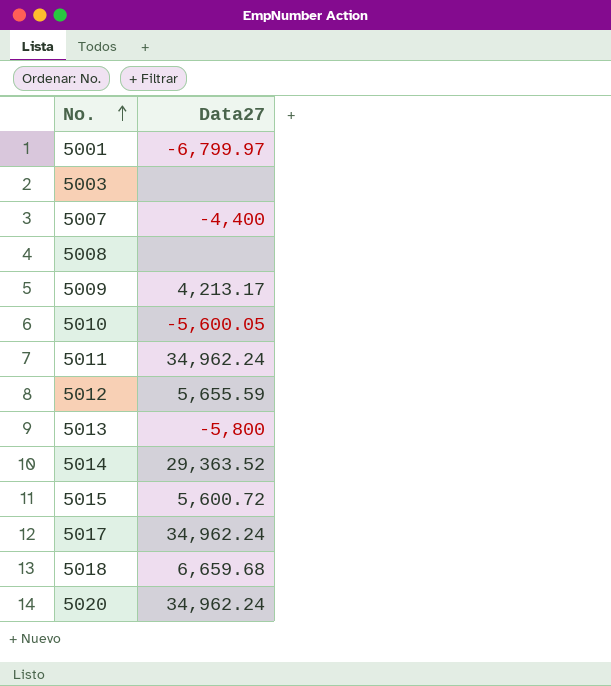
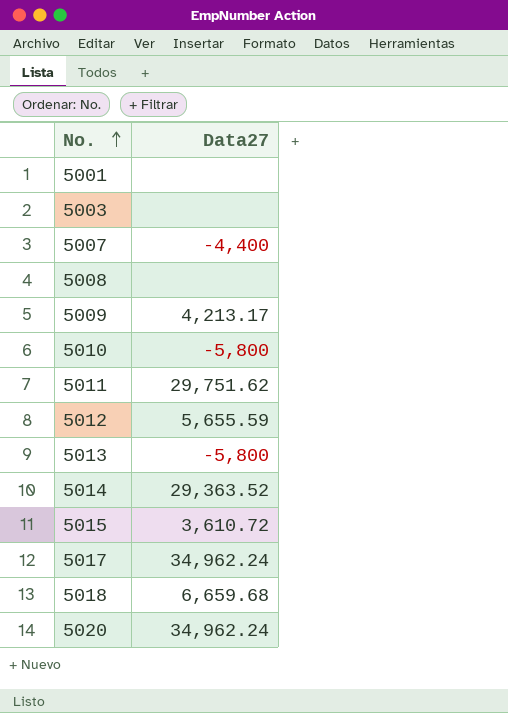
5001 | Data27: -6,799.97 -> none
5010 | Data27: -5,600.05 -> -5,800
5011 | Data27: 34,962.24 -> 29,751.62
5015 | Data27: 5,600.72 -> 3,610.72

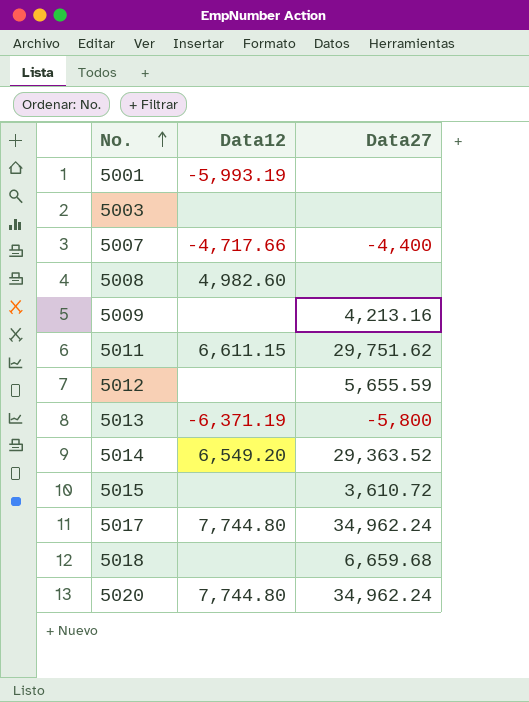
column Data12 | position: none -> 2
row 5010: -5,800 -> none
5009 | Data27: 4,213.17 -> 4,213.16

